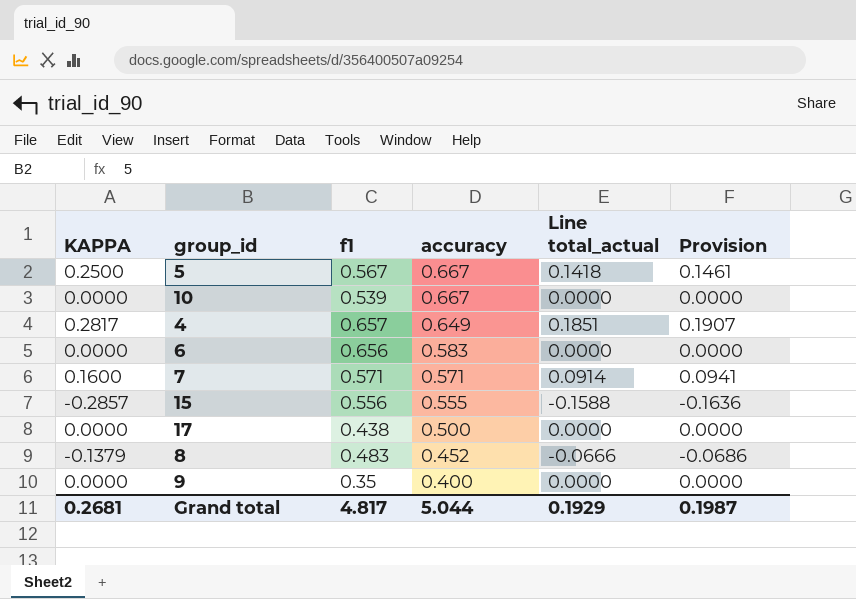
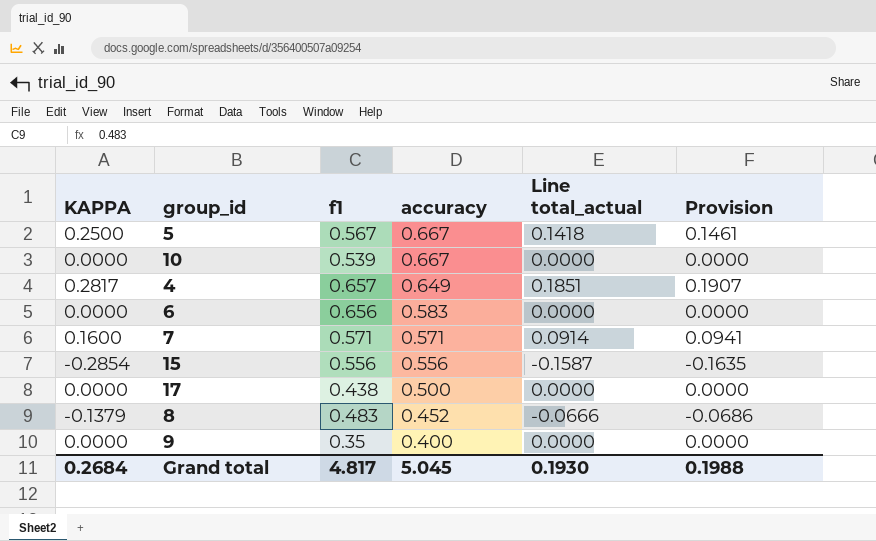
15 | KAPPA: -0.2857 -> -0.2854
15 | accuracy: 0.555 -> 0.556
15 | Line total_actual: -0.1588 -> -0.1587
15 | Provision: -0.1636 -> -0.1635
Grand total | KAPPA: 0.2681 -> 0.2684
Grand total | accuracy: 5.044 -> 5.045
Grand total | Line total_actual: 0.1929 -> 0.1930
Grand total | Provision: 0.1987 -> 0.1988

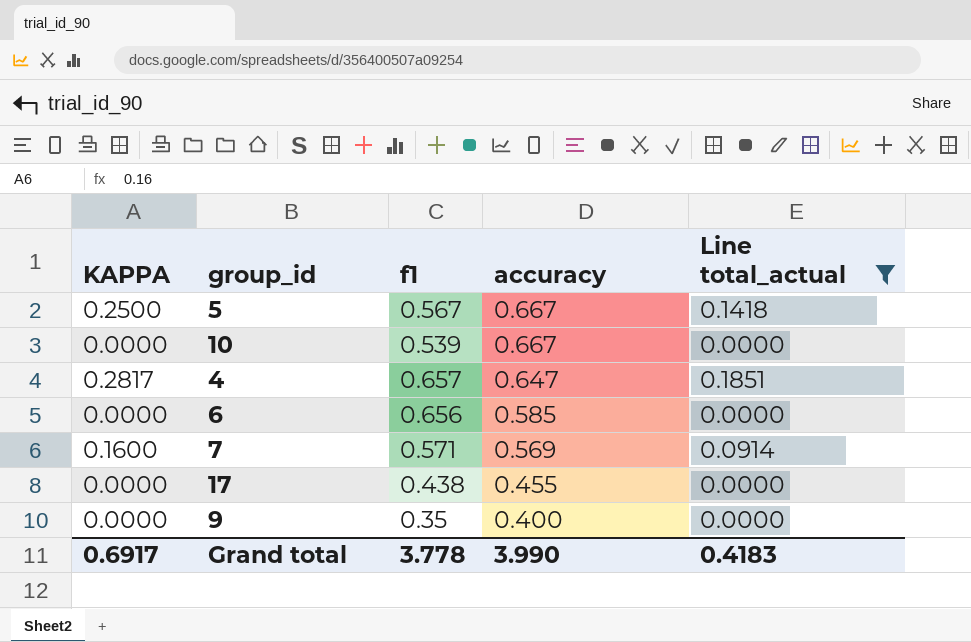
filter: none -> Line total_actual >= 0.0000
column Provision | formula: [Line total_actual] * 1.03 -> none
4 | accuracy: 0.649 -> 0.647
6 | accuracy: 0.583 -> 0.585
7 | accuracy: 0.571 -> 0.569
17 | accuracy: 0.500 -> 0.455
Grand total | KAPPA: 0.2684 -> 0.6917
Grand total | f1: 4.817 -> 3.778
Grand total | accuracy: 5.045 -> 3.990
Grand total | Line total_actual: 0.1930 -> 0.4183

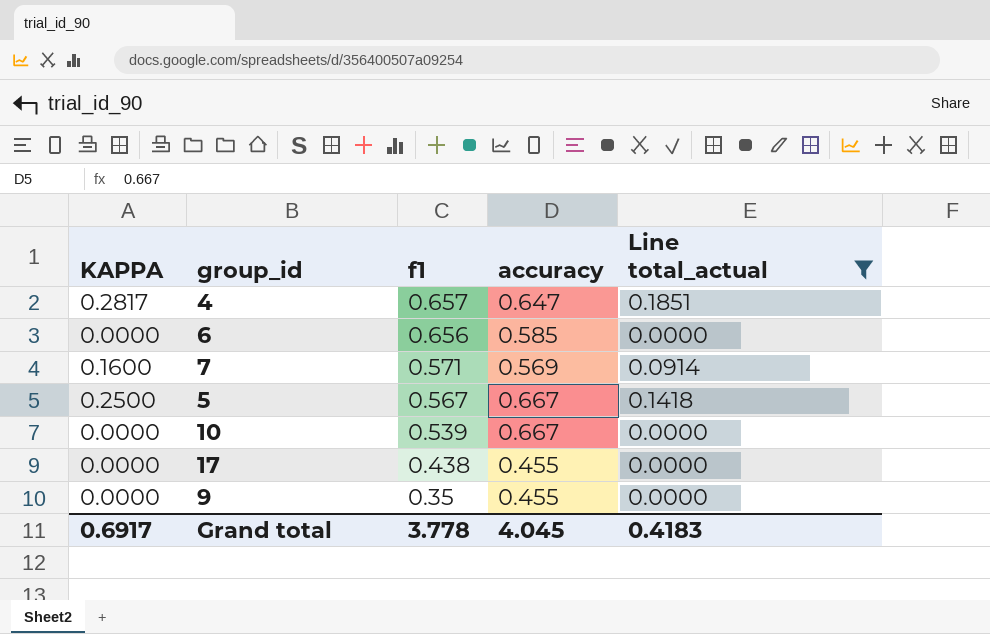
row order: accuracy descending -> f1 descending
9 | accuracy: 0.400 -> 0.455
Grand total | accuracy: 3.990 -> 4.045

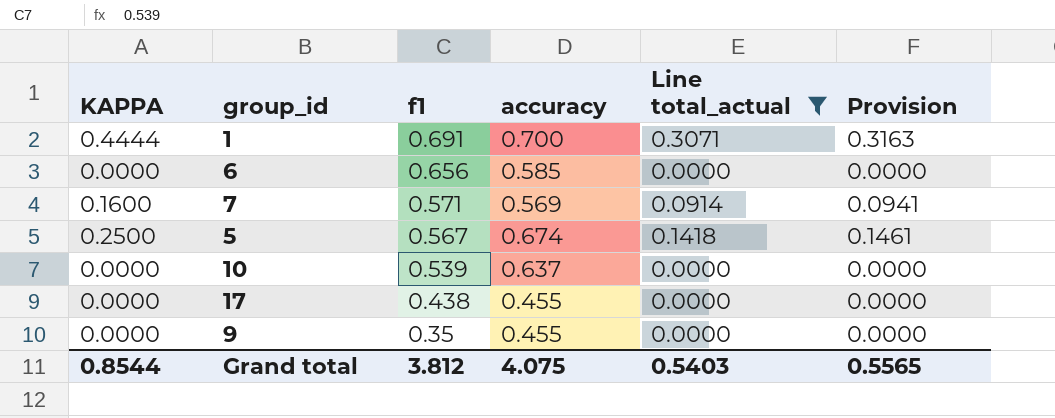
column Provision | formula: none -> [Line total_actual] * 1.03
row 4: 0.2817 | 0.657 | 0.647 | 0.1851 -> none
row 1: none -> 0.4444 | 0.691 | 0.700 | 0.3071 | 0.3163
5 | accuracy: 0.667 -> 0.674
10 | accuracy: 0.667 -> 0.637
Grand total | KAPPA: 0.6917 -> 0.8544
Grand total | f1: 3.778 -> 3.812
Grand total | accuracy: 4.045 -> 4.075
Grand total | Line total_actual: 0.4183 -> 0.5403

